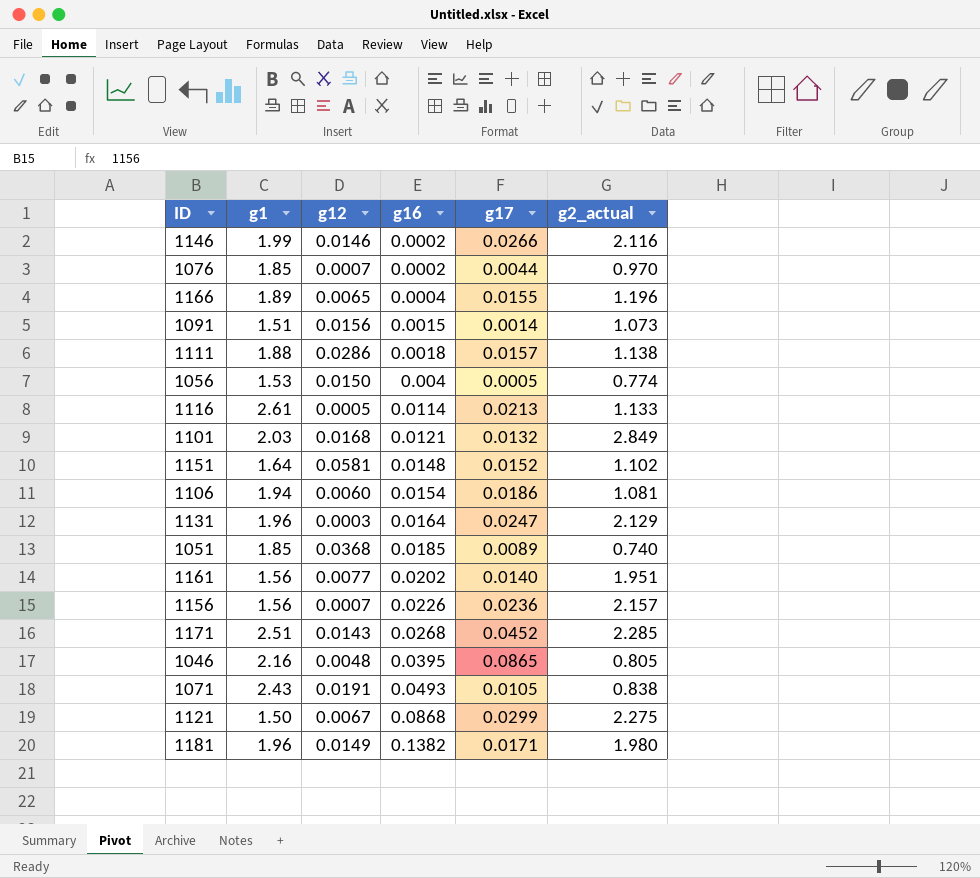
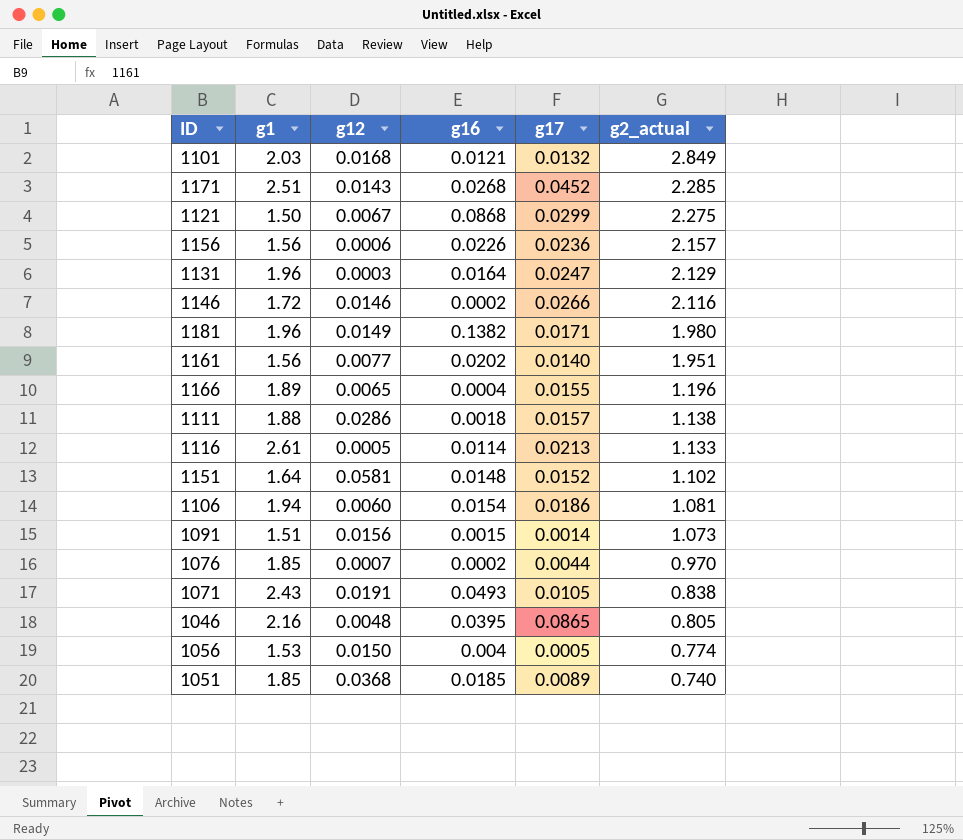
row order: g16 ascending -> g2_actual descending
1156 | g12: 0.0007 -> 0.0006
1146 | g1: 1.99 -> 1.72

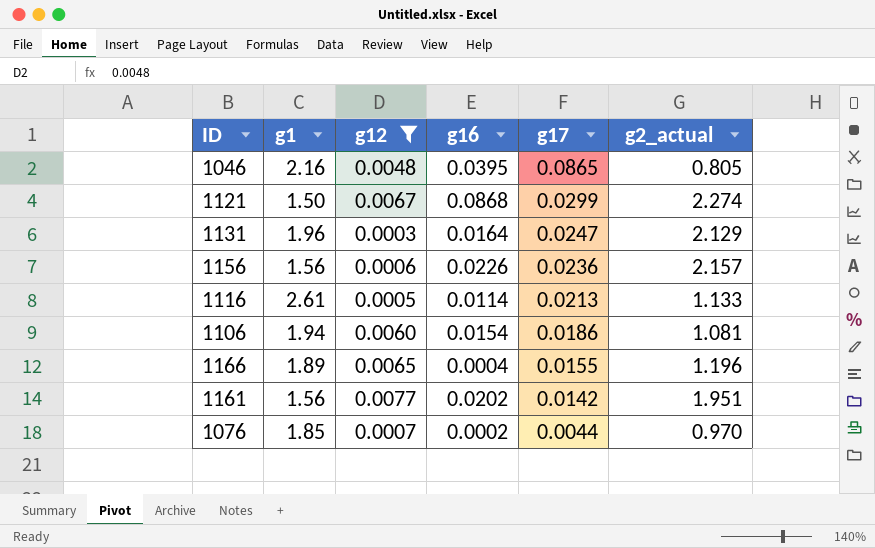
filter: none -> g12 <= 0.0077
row order: g2_actual descending -> g17 descending
1121 | g2_actual: 2.275 -> 2.274
1161 | g17: 0.0140 -> 0.0142

